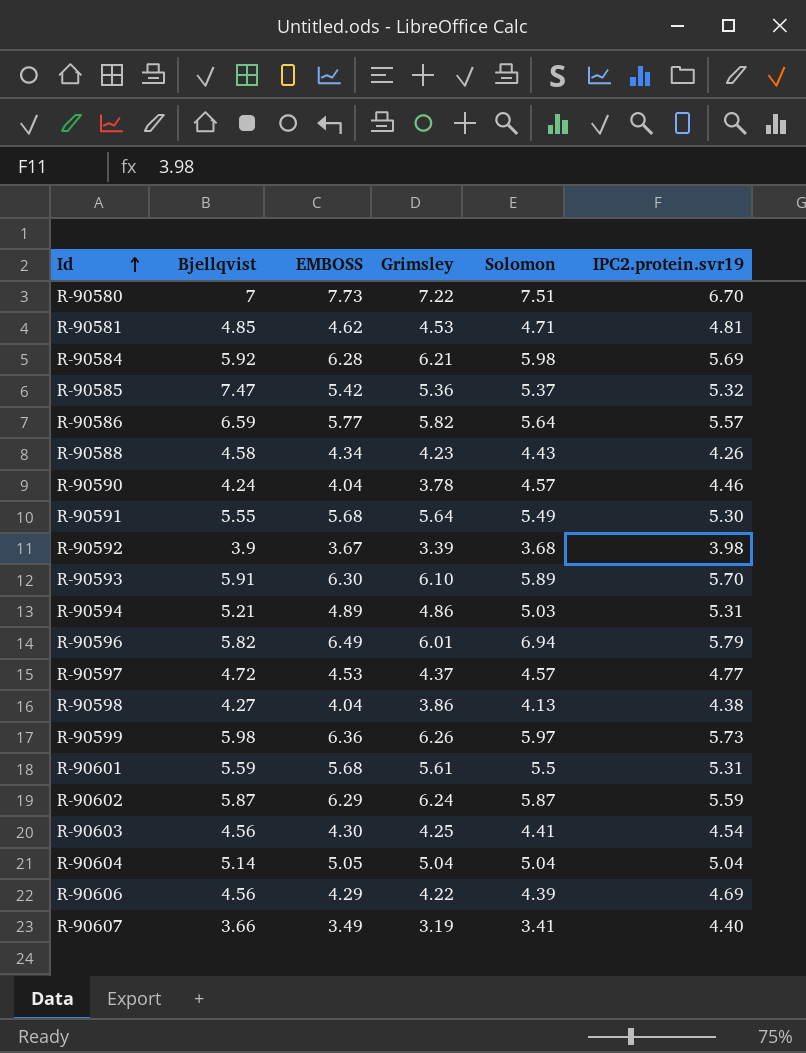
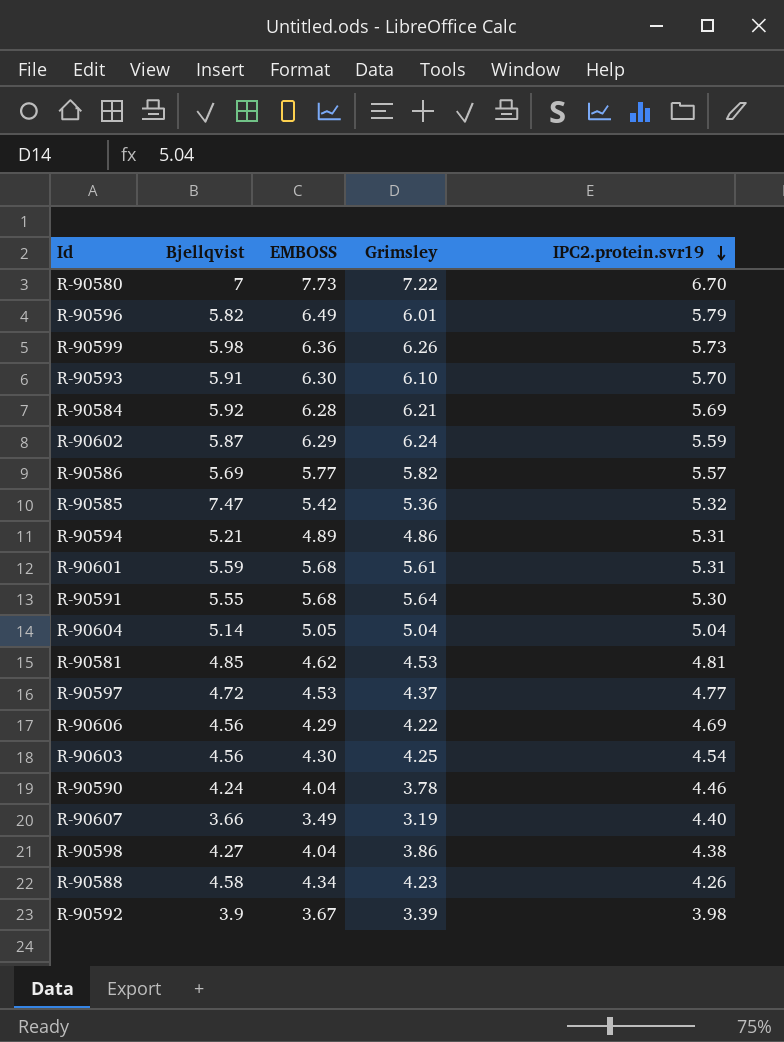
row order: Id ascending -> IPC2.protein.svr19 descending
column Solomon | position: 5 -> none
R-90586 | Bjellqvist: 6.59 -> 5.69

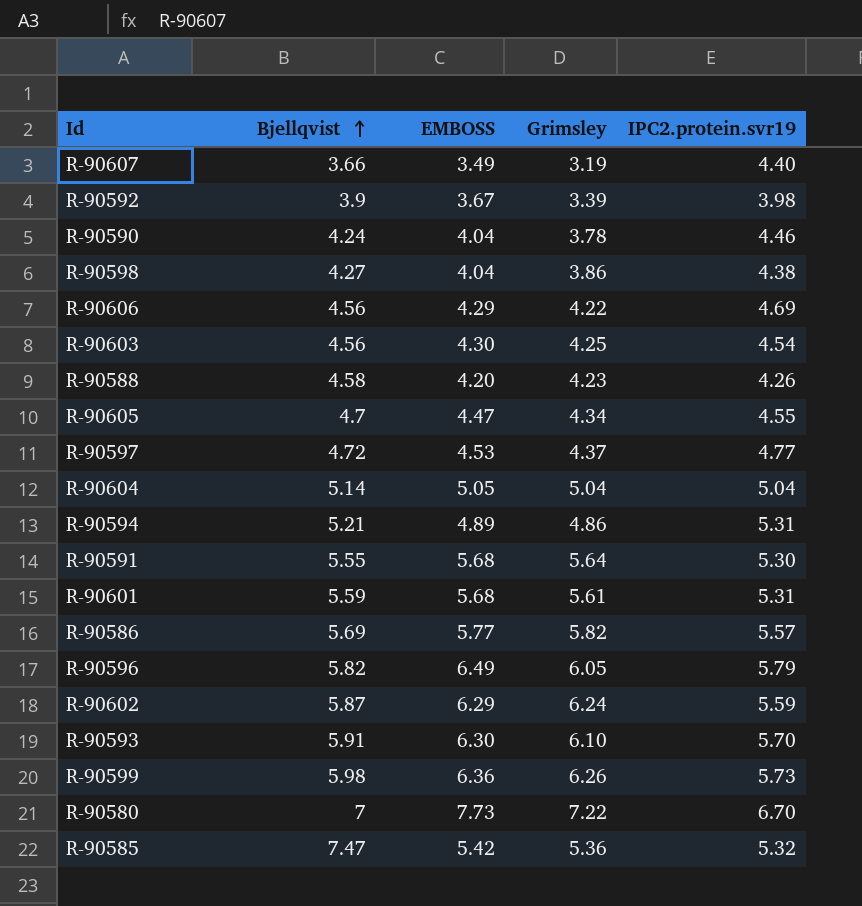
row order: IPC2.protein.svr19 descending -> Bjellqvist ascending
row R-90584: 5.92 | 6.28 | 6.21 | 5.69 -> none
row R-90581: 4.85 | 4.62 | 4.53 | 4.81 -> none
R-90588 | EMBOSS: 4.34 -> 4.20
row R-90605: none -> 4.7 | 4.47 | 4.34 | 4.55
R-90596 | Grimsley: 6.01 -> 6.05

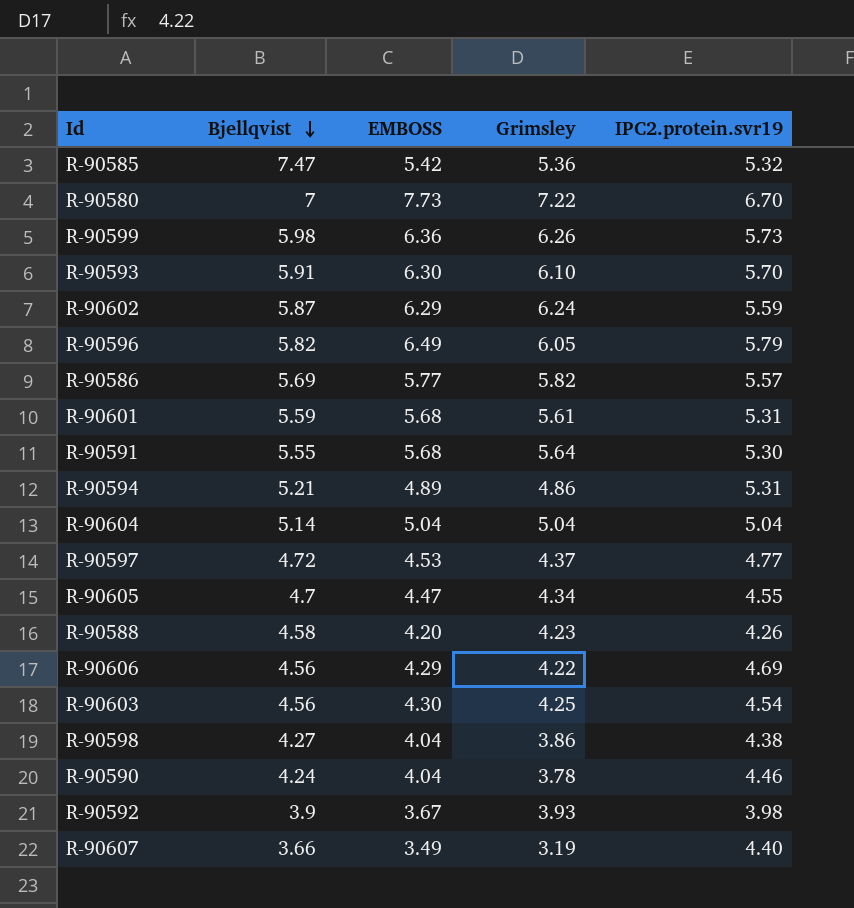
row order: Bjellqvist ascending -> Bjellqvist descending
R-90604 | EMBOSS: 5.05 -> 5.04
R-90592 | Grimsley: 3.39 -> 3.93

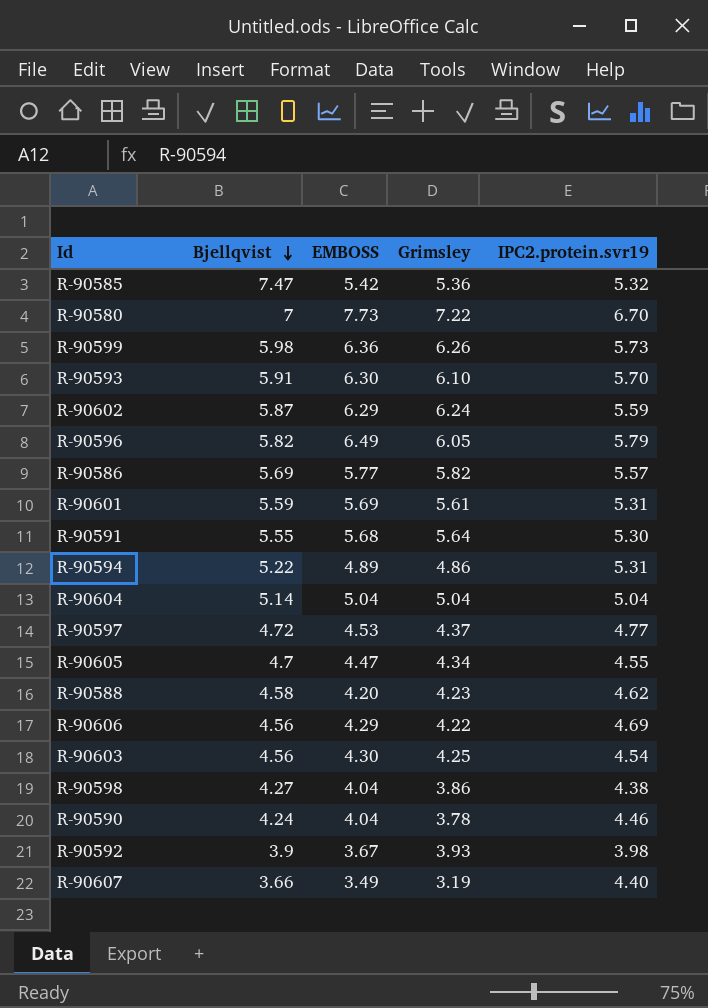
R-90601 | EMBOSS: 5.68 -> 5.69
R-90594 | Bjellqvist: 5.21 -> 5.22
R-90588 | IPC2.protein.svr19: 4.26 -> 4.62

